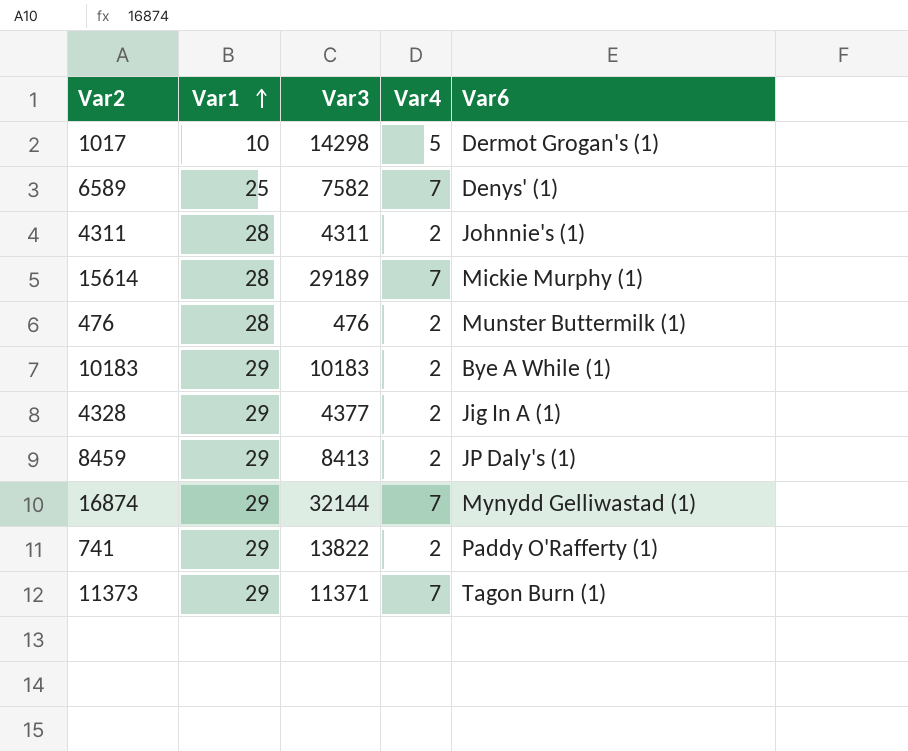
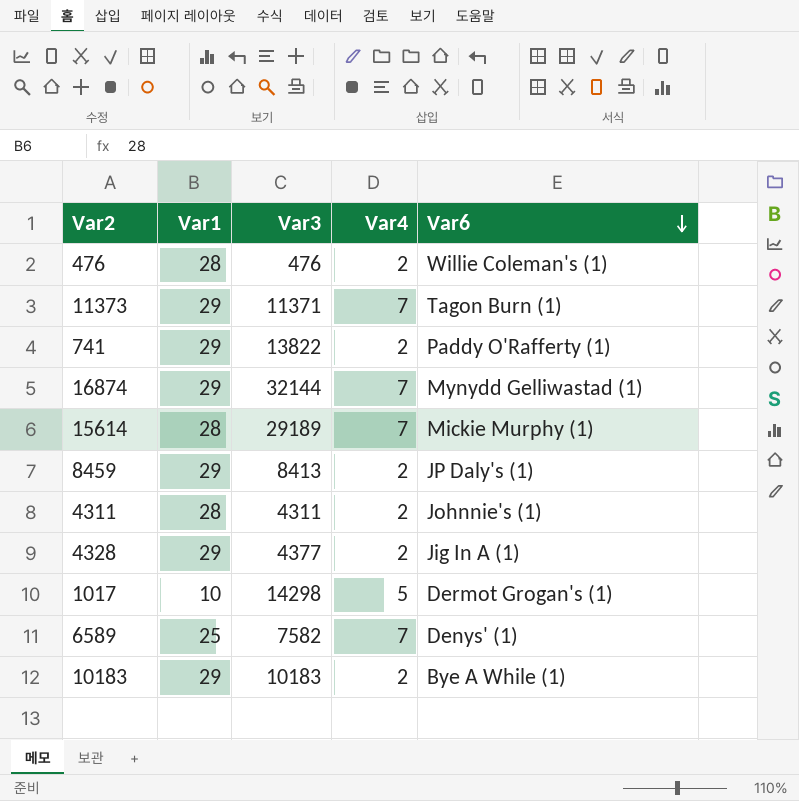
row order: Var1 ascending -> Var6 descending
476 | Var6: Munster Buttermilk (1) -> Willie Coleman's (1)

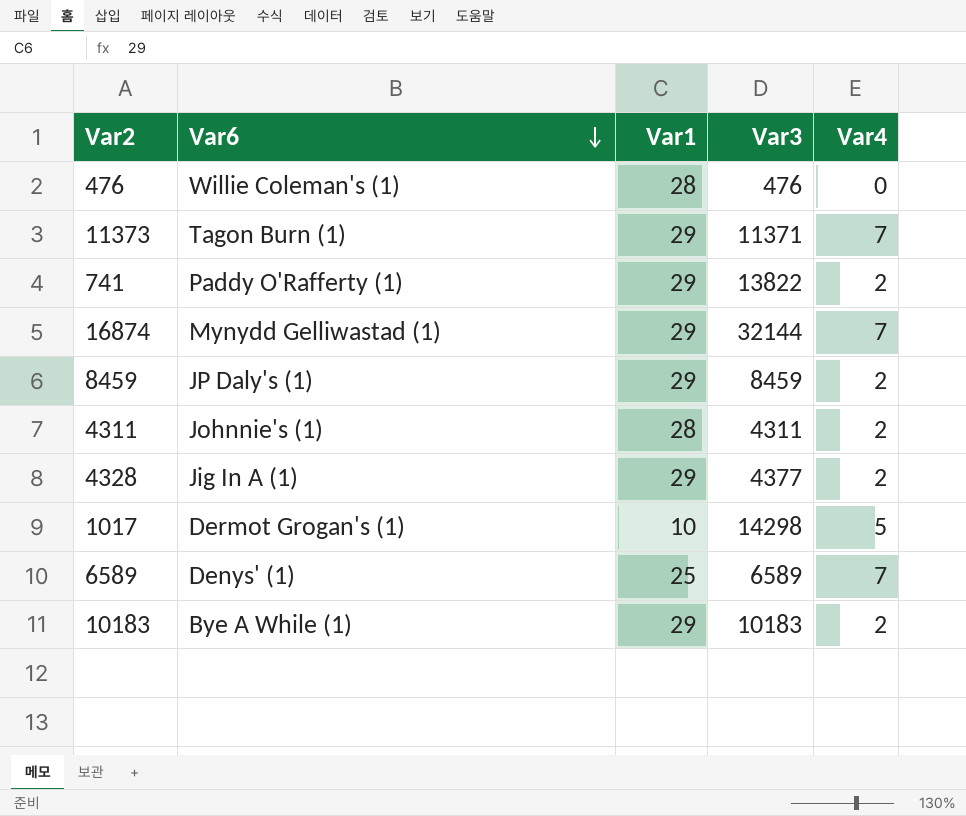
column Var6 | position: 5 -> 2
row 15614: 28 | 29189 | 7 | Mickie Murphy (1) -> none
476 | Var4: 2 -> 0
8459 | Var3: 8413 -> 8459
6589 | Var3: 7582 -> 6589

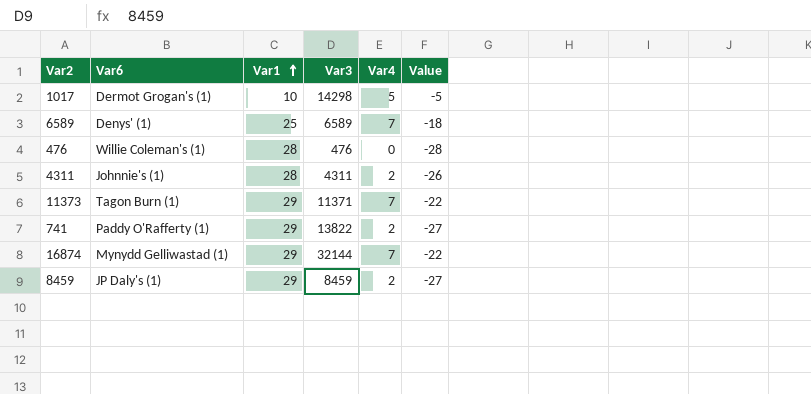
row order: Var6 descending -> Var1 ascending
column Value | formula: none -> [Var4] - [Var1]
row 4328: Jig In A (1) | 29 | 4377 | 2 -> none
row 10183: Bye A While (1) | 29 | 10183 | 2 -> none

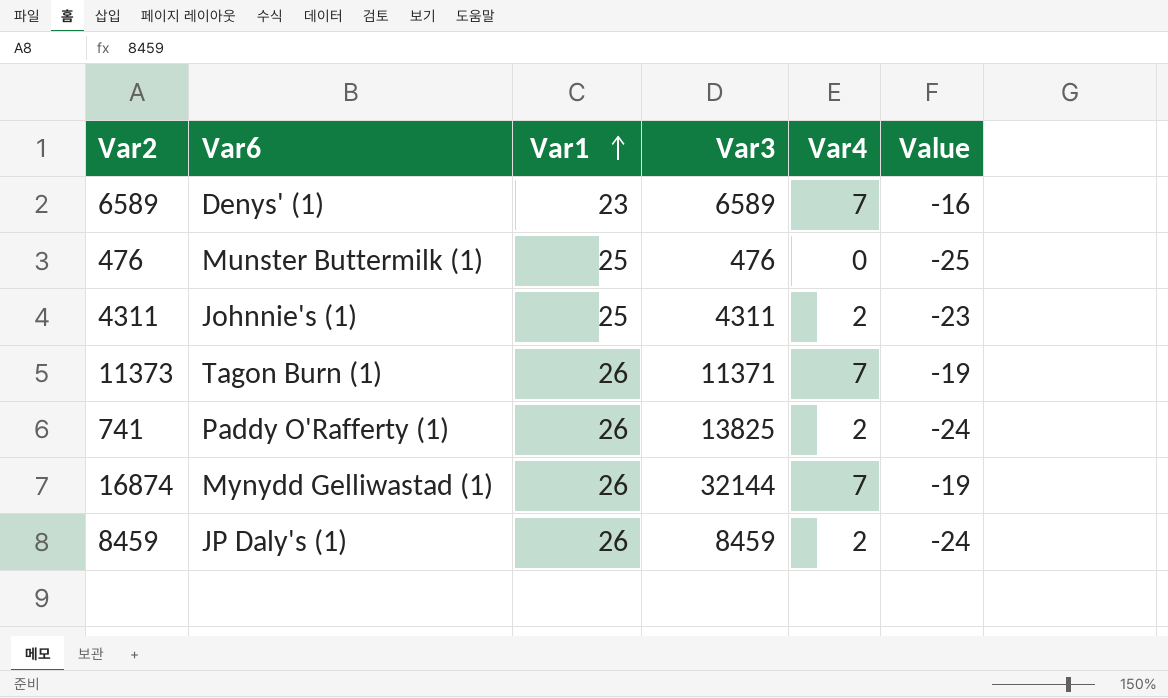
row 1017: Dermot Grogan's (1) | 10 | 14298 | 5 | -5 -> none
6589 | Var1: 25 -> 23
6589 | Value: -18 -> -16
476 | Var6: Willie Coleman's (1) -> Munster Buttermilk (1)
476 | Var1: 28 -> 25
476 | Value: -28 -> -25
4311 | Var1: 28 -> 25
4311 | Value: -26 -> -23
11373 | Var1: 29 -> 26
11373 | Value: -22 -> -19
741 | Var1: 29 -> 26
741 | Var3: 13822 -> 13825
741 | Value: -27 -> -24
16874 | Var1: 29 -> 26
16874 | Value: -22 -> -19
8459 | Var1: 29 -> 26
8459 | Value: -27 -> -24

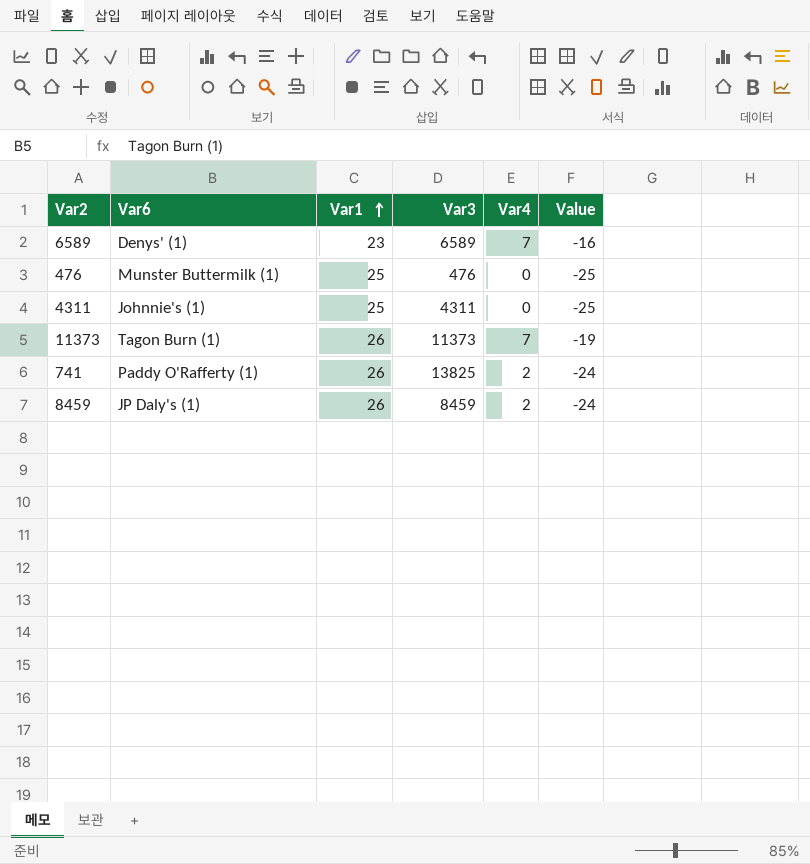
row 16874: Mynydd Gelliwastad (1) | 26 | 32144 | 7 | -19 -> none
4311 | Var4: 2 -> 0
4311 | Value: -23 -> -25
11373 | Var3: 11371 -> 11373

